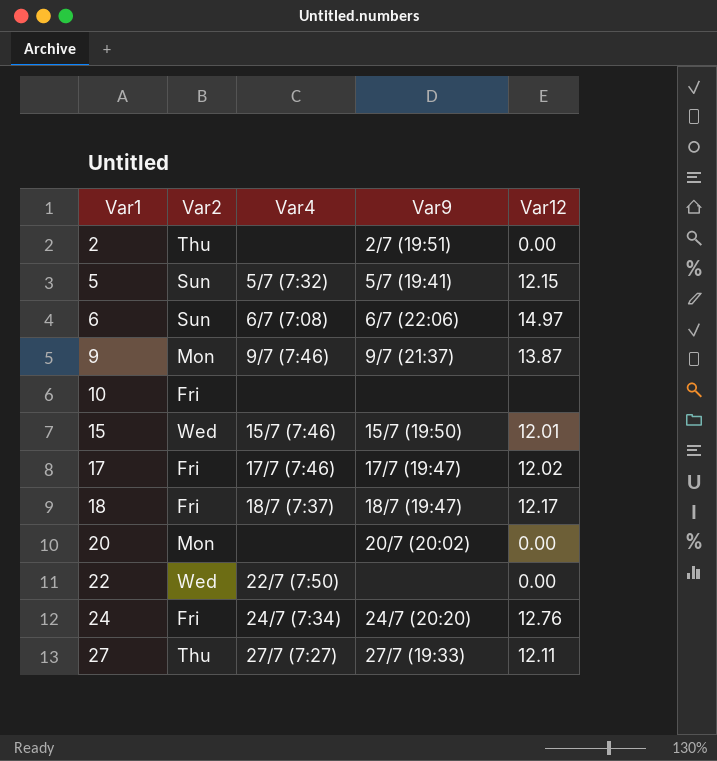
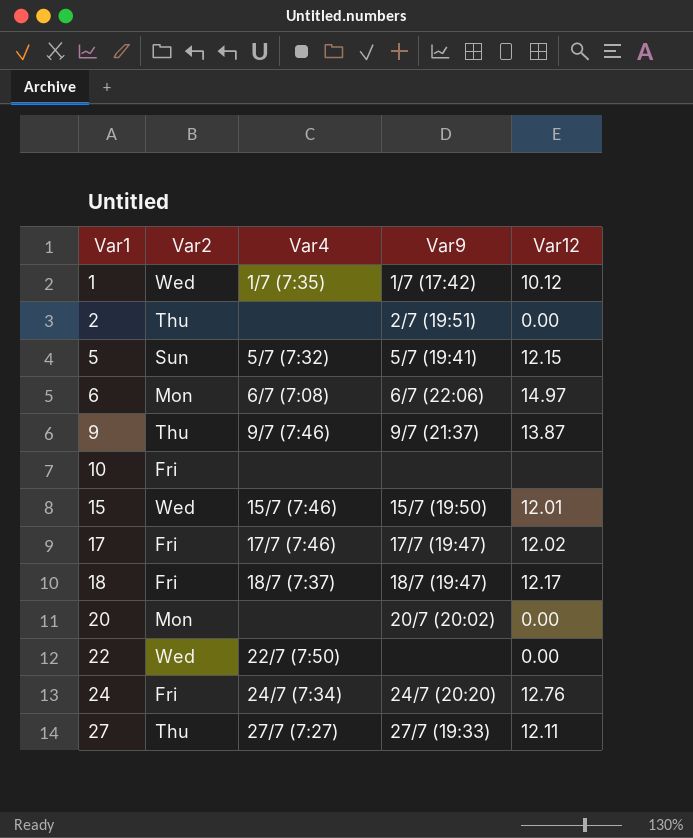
row 1: none -> Wed | 1/7 (7:35) | 1/7 (17:42) | 10.12
6 | Var2: Sun -> Mon
9 | Var2: Mon -> Thu

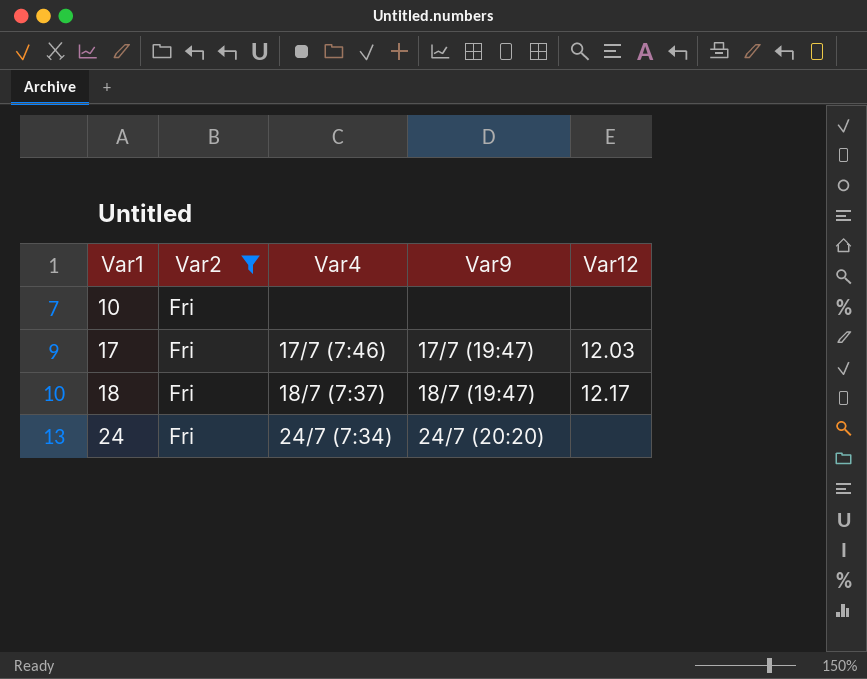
filter: none -> Var2 = Fri
17 | Var12: 12.02 -> 12.03
24 | Var12: 12.76 -> none

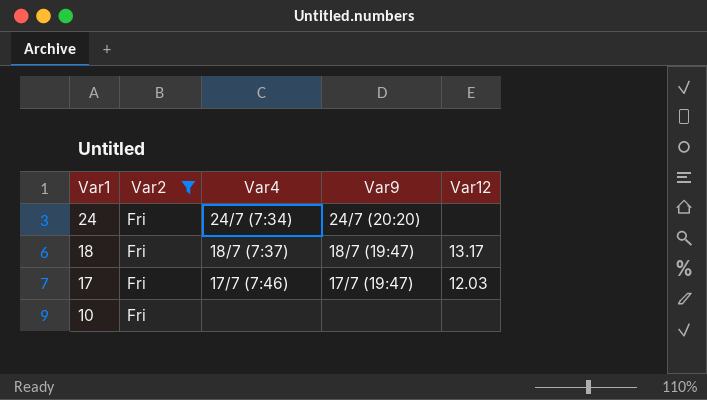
row order: Var1 ascending -> Var1 descending
18 | Var12: 12.17 -> 13.17

